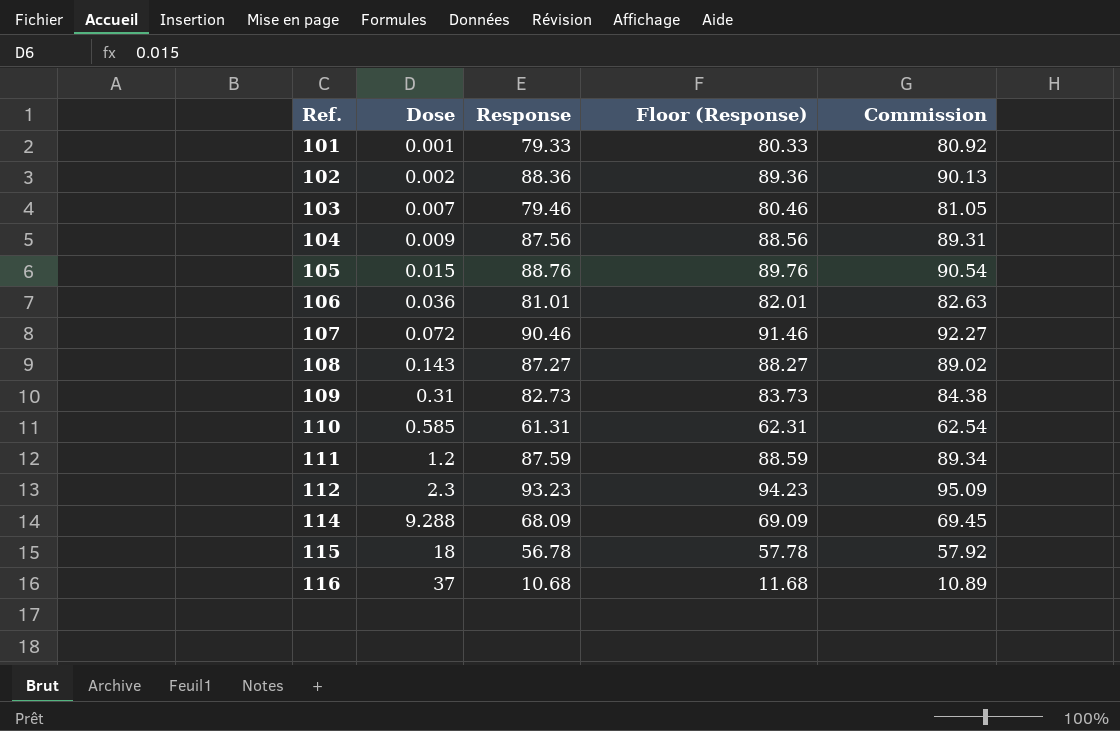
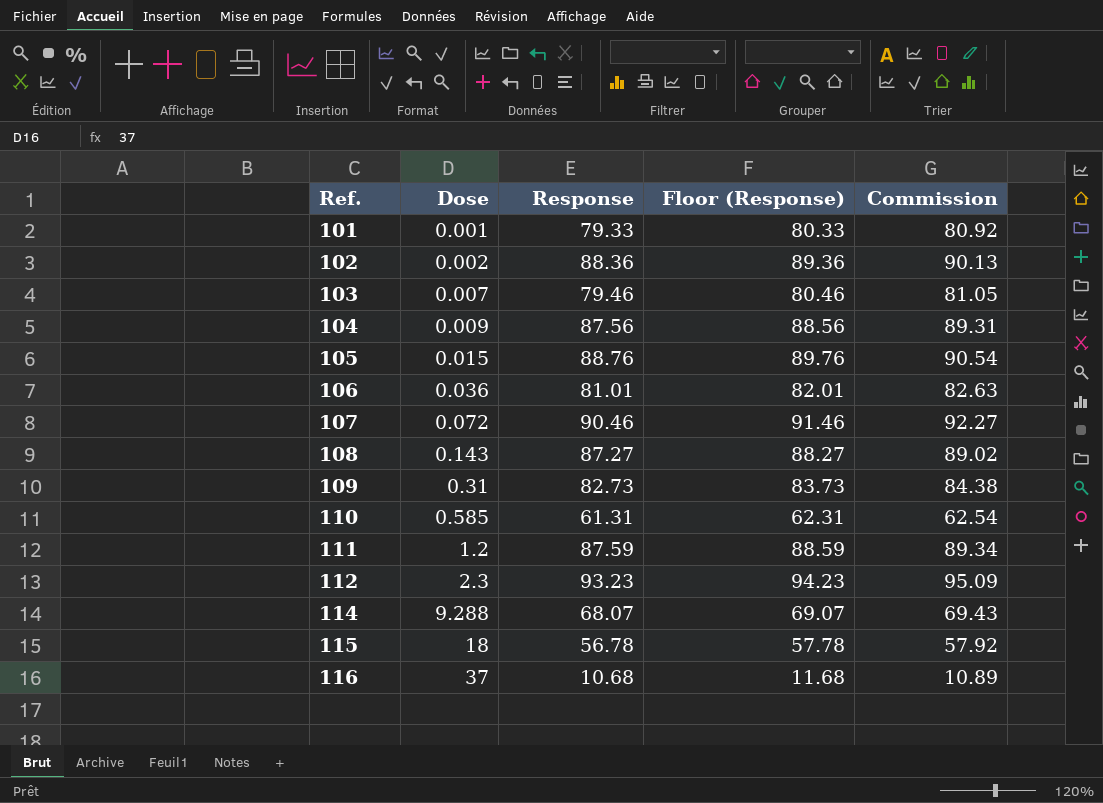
114 | Response: 68.09 -> 68.07
114 | Floor (Response): 69.09 -> 69.07
114 | Commission: 69.45 -> 69.43

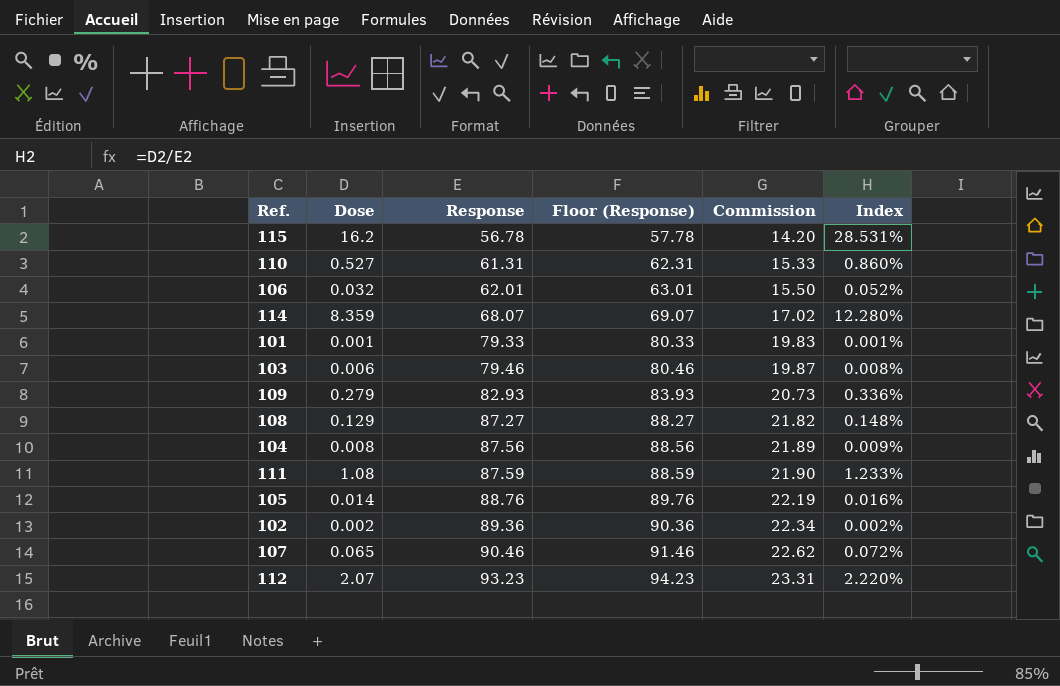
row order: Ref. ascending -> Response ascending
column Commission | formula: [Response] * 1.02 -> [Response] * 0.25
column Index | formula: none -> [Dose] / [Response]
row 116: 37 | 10.68 | 11.68 | 10.89 -> none
115 | Dose: 18 -> 16.2
110 | Dose: 0.585 -> 0.527
106 | Dose: 0.036 -> 0.032
106 | Response: 81.01 -> 62.01
106 | Floor (Response): 82.01 -> 63.01
114 | Dose: 9.288 -> 8.359
103 | Dose: 0.007 -> 0.006
109 | Dose: 0.31 -> 0.279
109 | Response: 82.73 -> 82.93
109 | Floor (Response): 83.73 -> 83.93
108 | Dose: 0.143 -> 0.129
104 | Dose: 0.009 -> 0.008
111 | Dose: 1.2 -> 1.08
105 | Dose: 0.015 -> 0.014
102 | Response: 88.36 -> 89.36
102 | Floor (Response): 89.36 -> 90.36
107 | Dose: 0.072 -> 0.065
112 | Dose: 2.3 -> 2.07

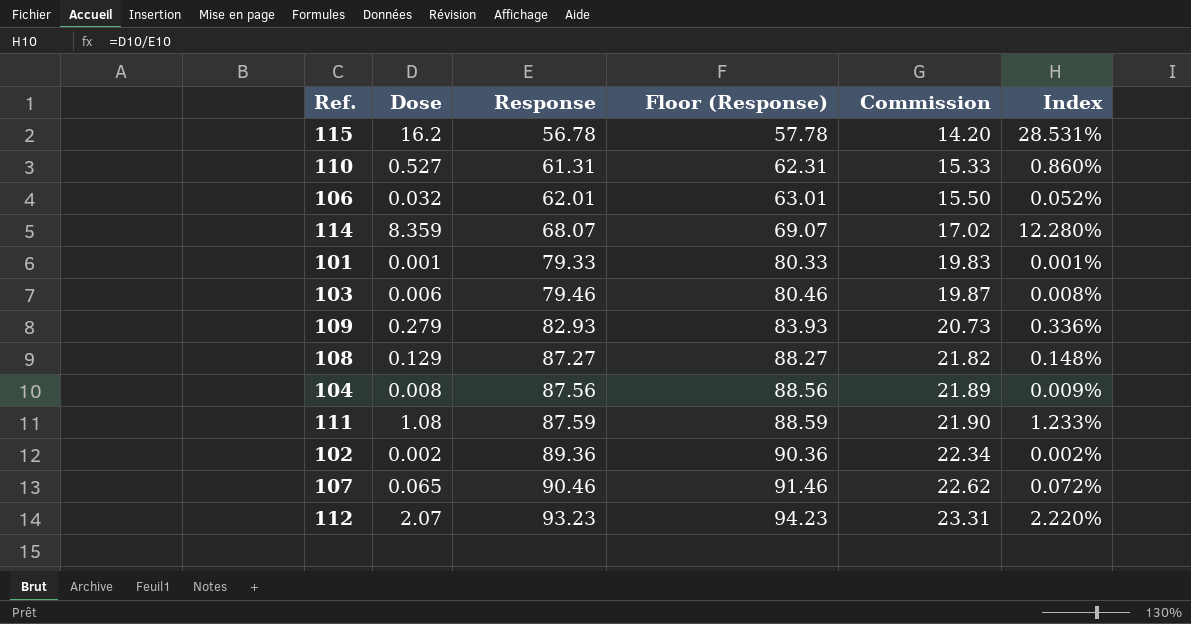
row 105: 0.014 | 88.76 | 89.76 | 22.19 | 0.016% -> none

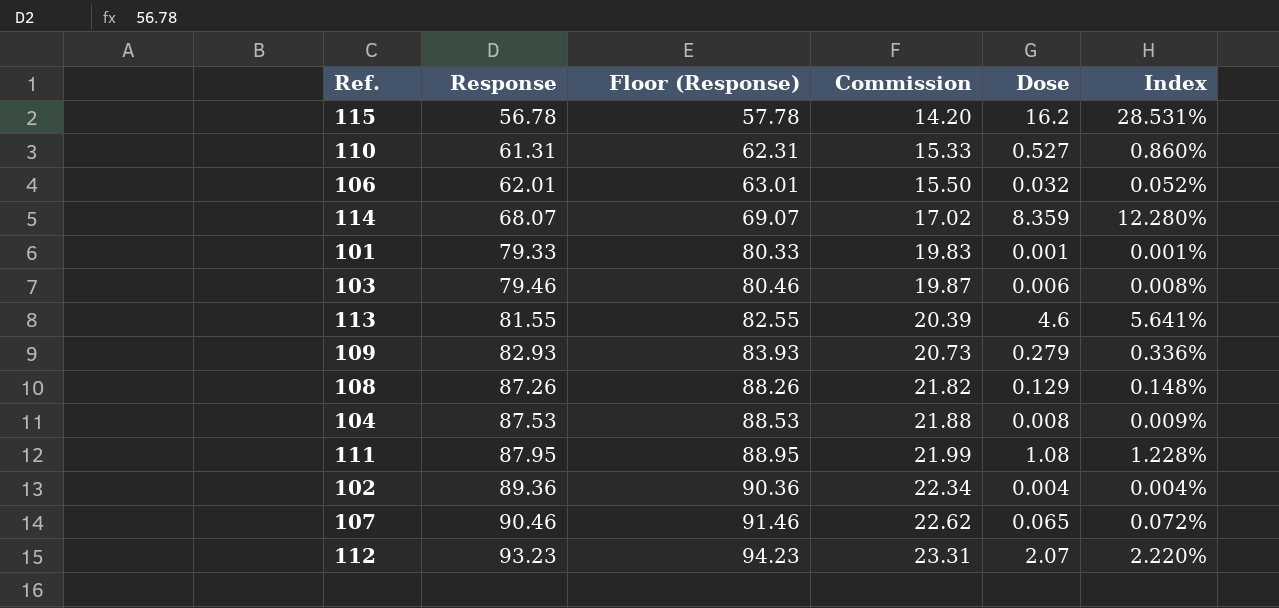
column Dose | position: 2 -> 5
row 113: none -> 81.55 | 82.55 | 20.39 | 4.6 | 5.641%
108 | Response: 87.27 -> 87.26
108 | Floor (Response): 88.27 -> 88.26
104 | Response: 87.56 -> 87.53
104 | Floor (Response): 88.56 -> 88.53
104 | Commission: 21.89 -> 21.88
111 | Response: 87.59 -> 87.95
111 | Floor (Response): 88.59 -> 88.95
111 | Commission: 21.90 -> 21.99
111 | Index: 1.233% -> 1.228%
102 | Dose: 0.002 -> 0.004
102 | Index: 0.002% -> 0.004%

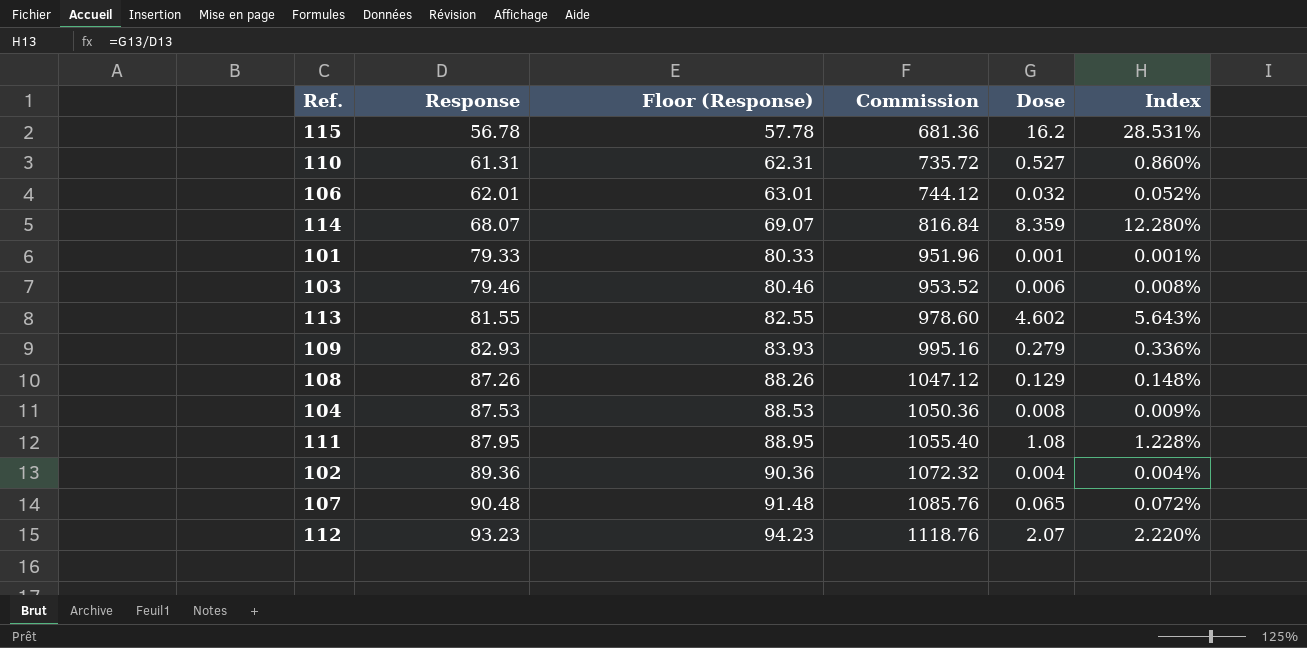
column Commission | formula: [Response] * 0.25 -> [Response] * 12
113 | Dose: 4.6 -> 4.602
113 | Index: 5.641% -> 5.643%
107 | Response: 90.46 -> 90.48
107 | Floor (Response): 91.46 -> 91.48

